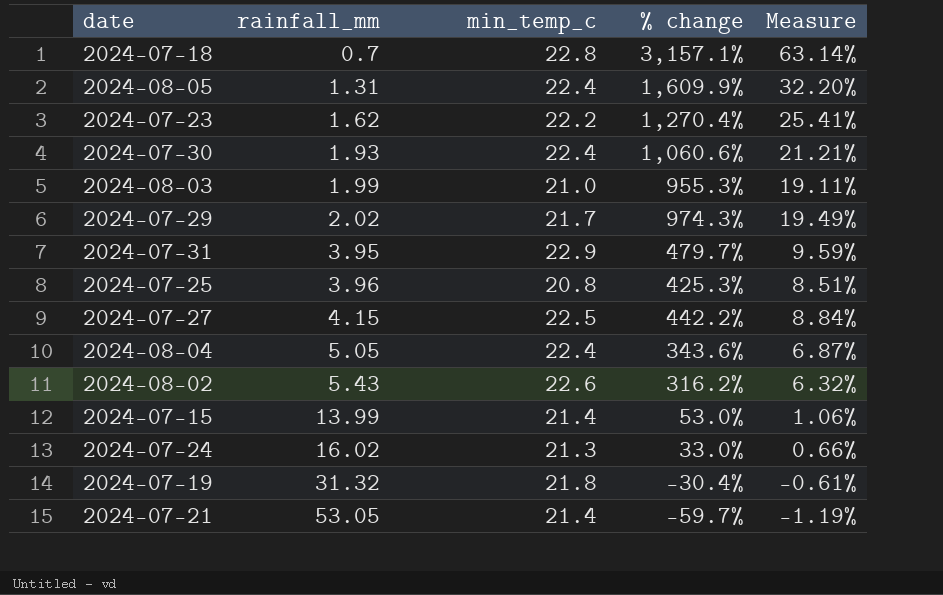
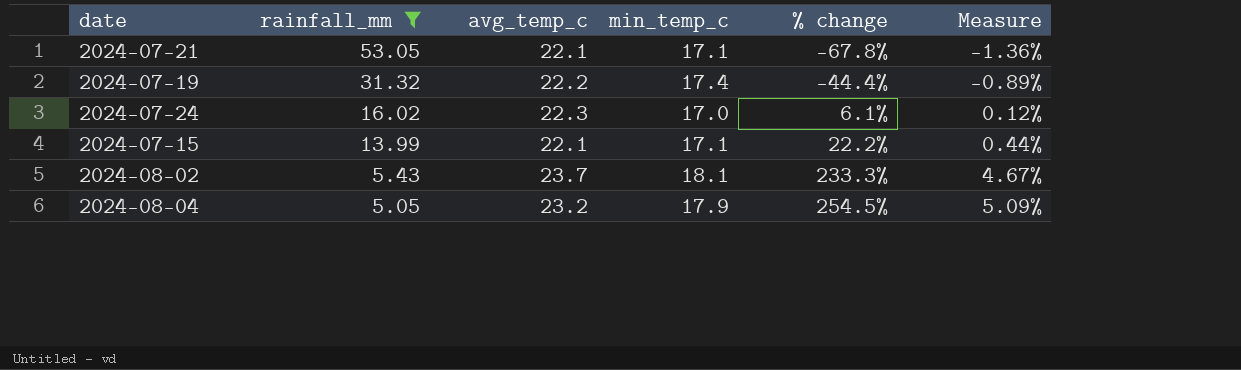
filter: none -> rainfall_mm >= 5.05
row order: rainfall_mm ascending -> rainfall_mm descending
column avg_temp_c | position: none -> 3
2024-07-21 | min_temp_c: 21.4 -> 17.1
2024-07-21 | % change: -59.7% -> -67.8%
2024-07-21 | Measure: -1.19% -> -1.36%
2024-07-19 | min_temp_c: 21.8 -> 17.4
2024-07-19 | % change: -30.4% -> -44.4%
2024-07-19 | Measure: -0.61% -> -0.89%
2024-07-24 | min_temp_c: 21.3 -> 17.0
2024-07-24 | % change: 33.0% -> 6.1%
2024-07-24 | Measure: 0.66% -> 0.12%
2024-07-15 | min_temp_c: 21.4 -> 17.1
2024-07-15 | % change: 53.0% -> 22.2%
2024-07-15 | Measure: 1.06% -> 0.44%
2024-08-02 | min_temp_c: 22.6 -> 18.1
2024-08-02 | % change: 316.2% -> 233.3%
2024-08-02 | Measure: 6.32% -> 4.67%
2024-08-04 | min_temp_c: 22.4 -> 17.9
2024-08-04 | % change: 343.6% -> 254.5%
2024-08-04 | Measure: 6.87% -> 5.09%

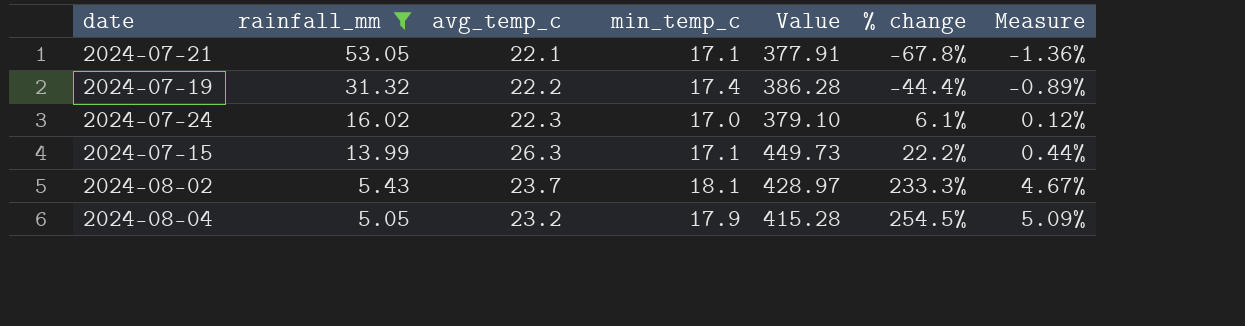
column Value | formula: none -> [avg_temp_c] * [min_temp_c]
2024-07-15 | avg_temp_c: 22.1 -> 26.3

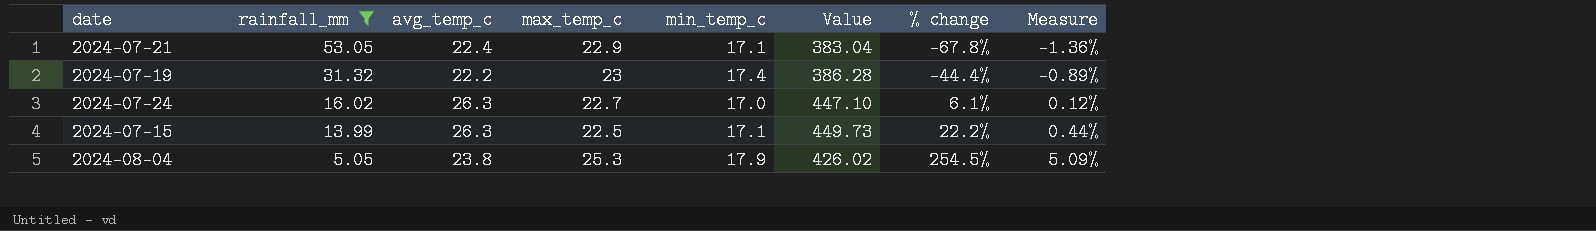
column max_temp_c | position: none -> 4
row 2024-08-02: 5.43 | 23.7 | 18.1 | 428.97 | 233.3% | 4.67% -> none
2024-07-21 | avg_temp_c: 22.1 -> 22.4
2024-07-21 | Value: 377.91 -> 383.04
2024-07-24 | avg_temp_c: 22.3 -> 26.3
2024-07-24 | Value: 379.10 -> 447.10
2024-08-04 | avg_temp_c: 23.2 -> 23.8
2024-08-04 | Value: 415.28 -> 426.02

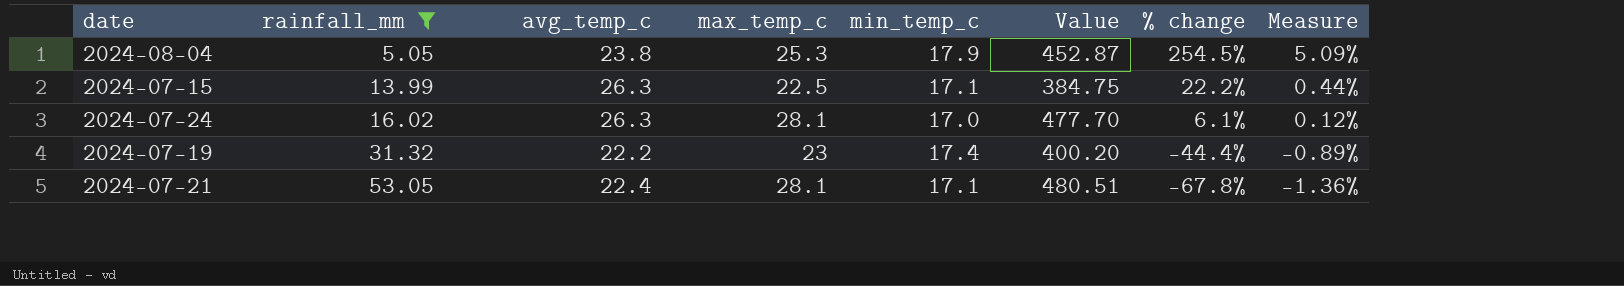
row order: rainfall_mm descending -> rainfall_mm ascending
column Value | formula: [avg_temp_c] * [min_temp_c] -> [max_temp_c] * [min_temp_c]
2024-07-24 | max_temp_c: 22.7 -> 28.1
2024-07-21 | max_temp_c: 22.9 -> 28.1

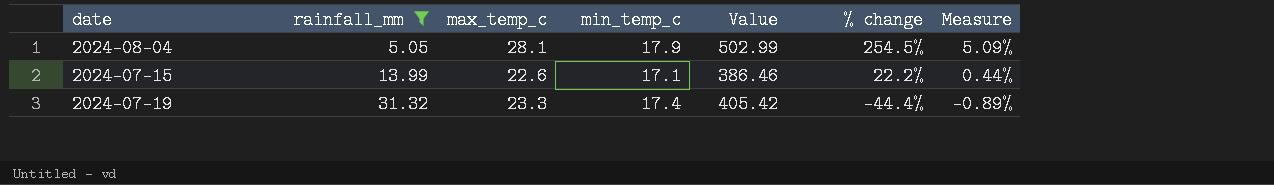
column avg_temp_c | position: 3 -> none
row 2024-07-24: 16.02 | 26.3 | 28.1 | 17.0 | 477.70 | 6.1% | 0.12% -> none
row 2024-07-21: 53.05 | 22.4 | 28.1 | 17.1 | 480.51 | -67.8% | -1.36% -> none
2024-08-04 | max_temp_c: 25.3 -> 28.1
2024-08-04 | Value: 452.87 -> 502.99
2024-07-15 | max_temp_c: 22.5 -> 22.6
2024-07-15 | Value: 384.75 -> 386.46
2024-07-19 | max_temp_c: 23 -> 23.3
2024-07-19 | Value: 400.20 -> 405.42

